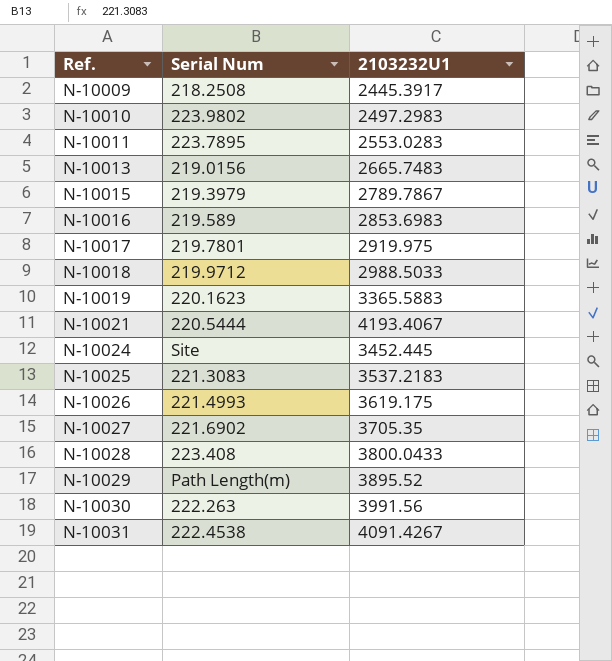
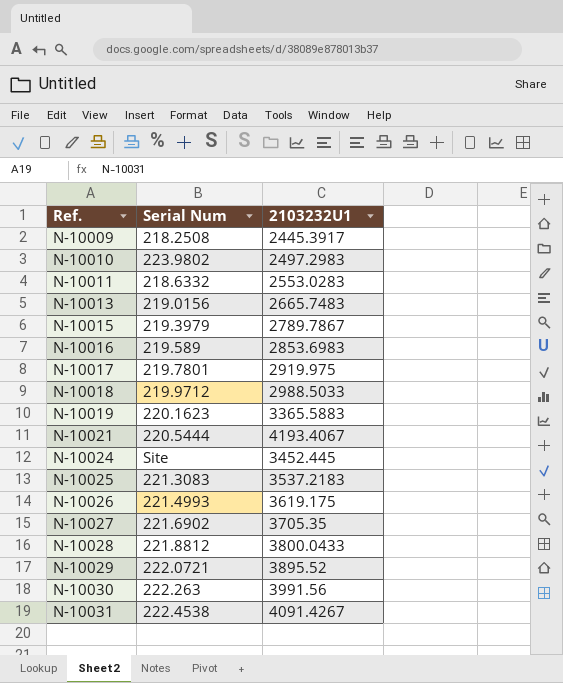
N-10011 | Serial Num: 223.7895 -> 218.6332
N-10028 | Serial Num: 223.408 -> 221.8812
N-10029 | Serial Num: Path Length(m) -> 222.0721

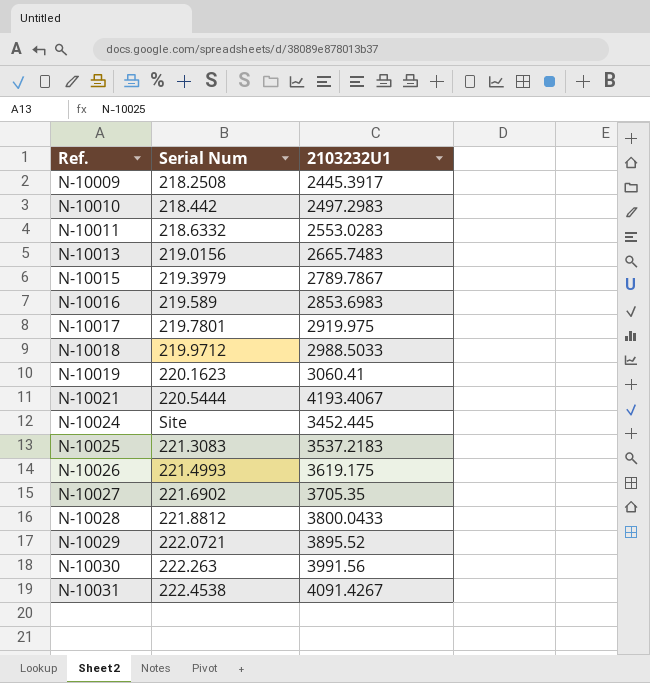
N-10010 | Serial Num: 223.9802 -> 218.442
N-10019 | 2103232U1: 3365.5883 -> 3060.41

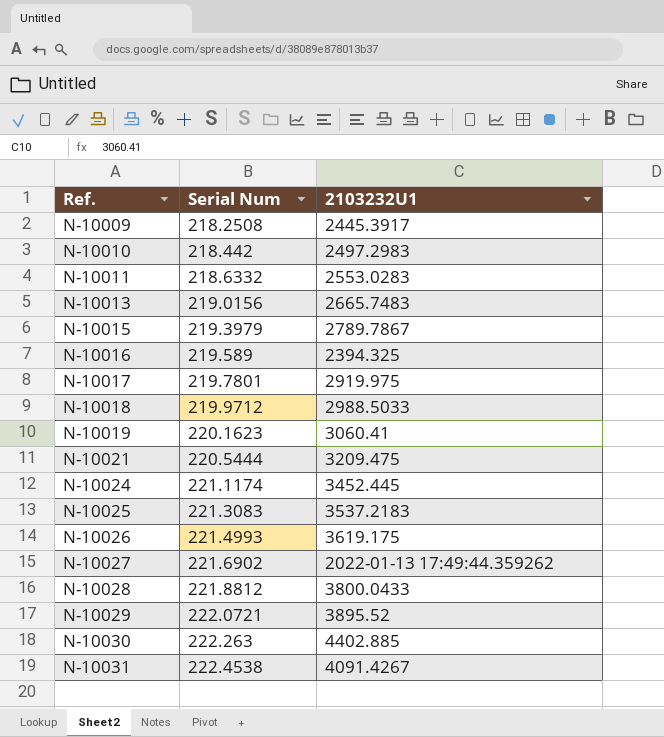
N-10016 | 2103232U1: 2853.6983 -> 2394.325
N-10021 | 2103232U1: 4193.4067 -> 3209.475
N-10024 | Serial Num: Site -> 221.1174
N-10027 | 2103232U1: 3705.35 -> 2022-01-13 17:49:44.359262
N-10030 | 2103232U1: 3991.56 -> 4402.885

